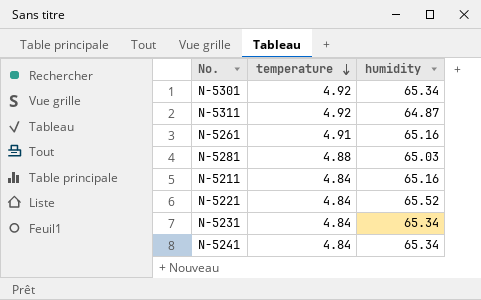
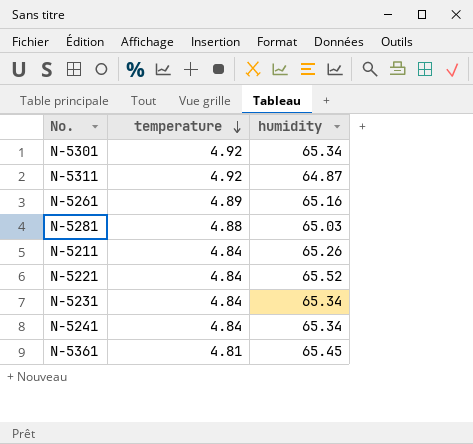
N-5261 | temperature: 4.91 -> 4.89
N-5211 | humidity: 65.16 -> 65.26
row N-5361: none -> 4.81 | 65.45

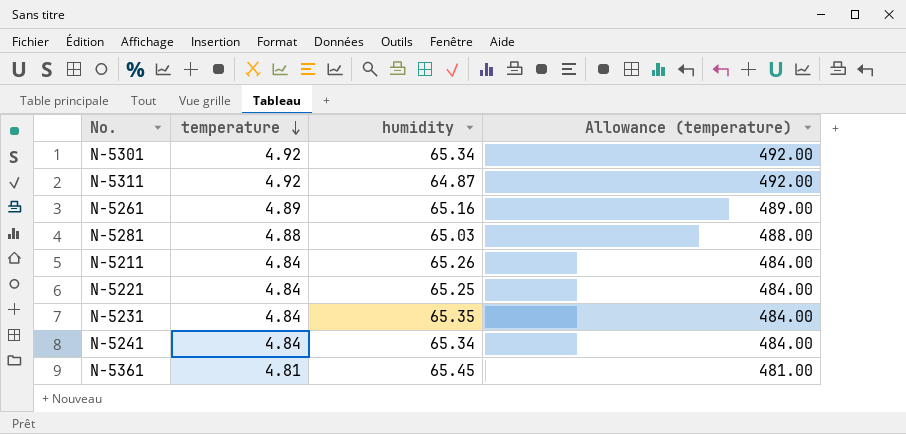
column Allowance (temperature) | formula: none -> [temperature] * 100
N-5221 | humidity: 65.52 -> 65.25
N-5231 | humidity: 65.34 -> 65.35

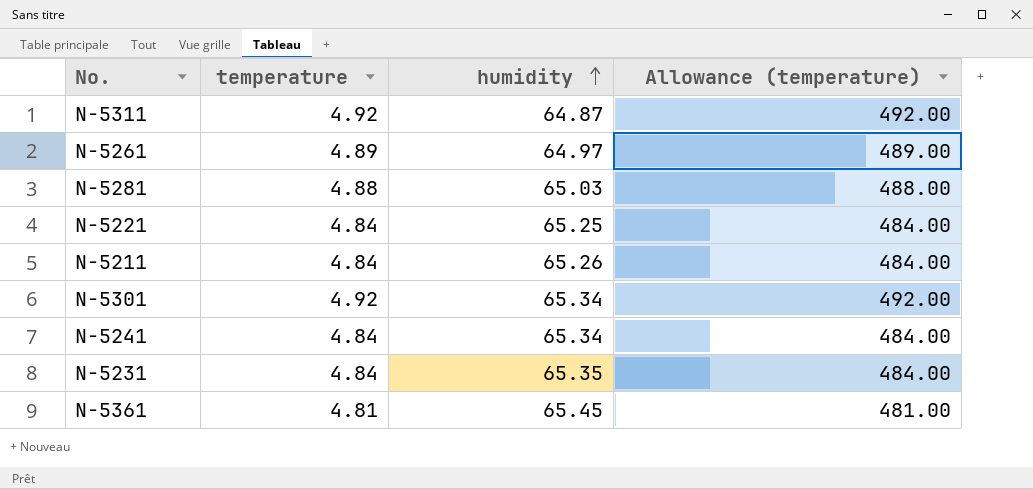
row order: temperature descending -> humidity ascending
N-5261 | humidity: 65.16 -> 64.97

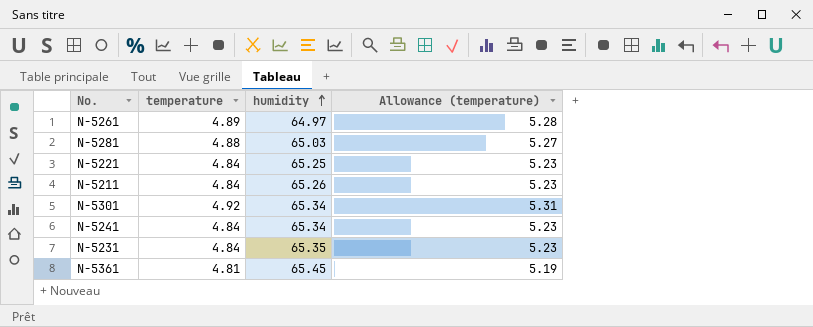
column Allowance (temperature) | formula: [temperature] * 100 -> [temperature] * 1.08
row N-5311: 4.92 | 64.87 | 492.00 -> none

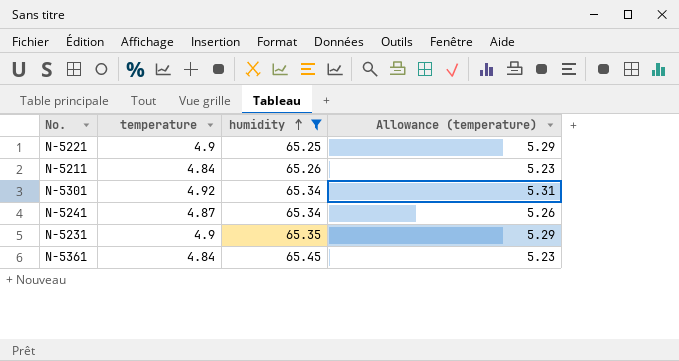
filter: none -> humidity >= 65.25
N-5221 | temperature: 4.84 -> 4.9
N-5221 | Allowance (temperature): 5.23 -> 5.29
N-5241 | temperature: 4.84 -> 4.87
N-5241 | Allowance (temperature): 5.23 -> 5.26
N-5231 | temperature: 4.84 -> 4.9
N-5231 | Allowance (temperature): 5.23 -> 5.29
N-5361 | temperature: 4.81 -> 4.84
N-5361 | Allowance (temperature): 5.19 -> 5.23

